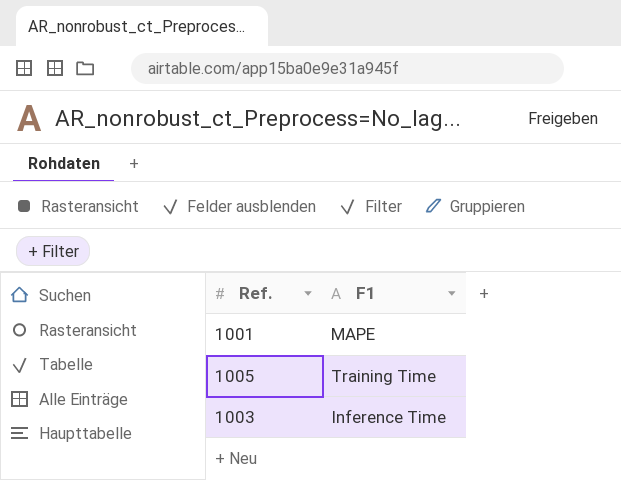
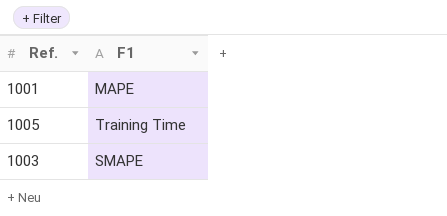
1003 | F1: Inference Time -> SMAPE

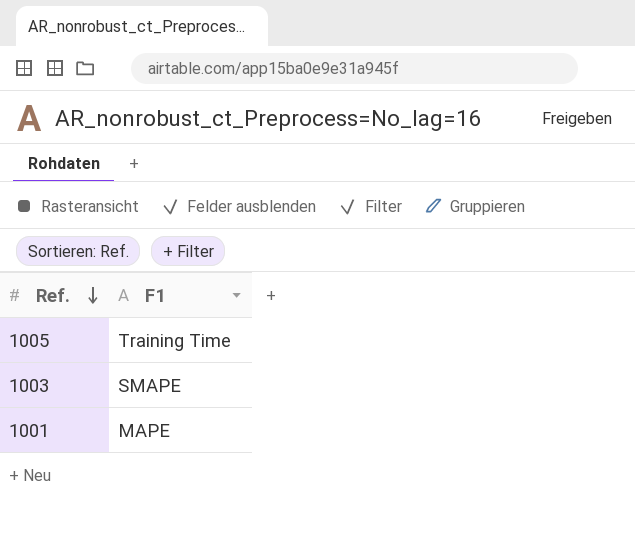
row order: none -> Ref. descending

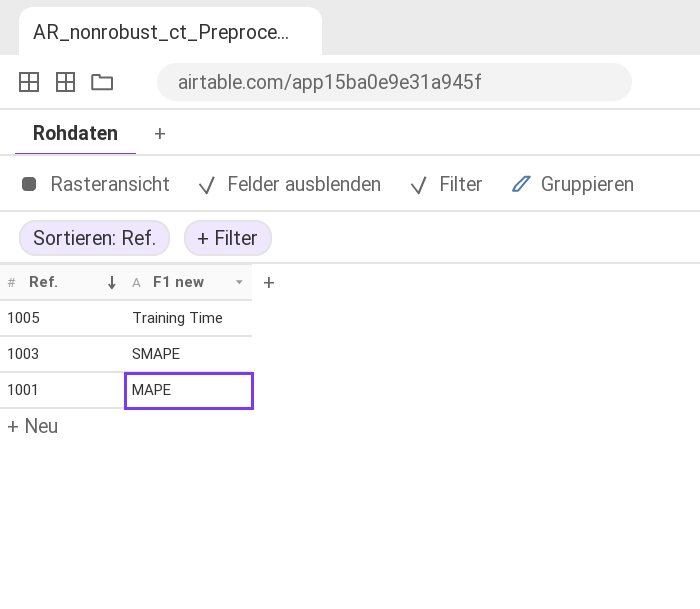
column name: F1 -> F1 new

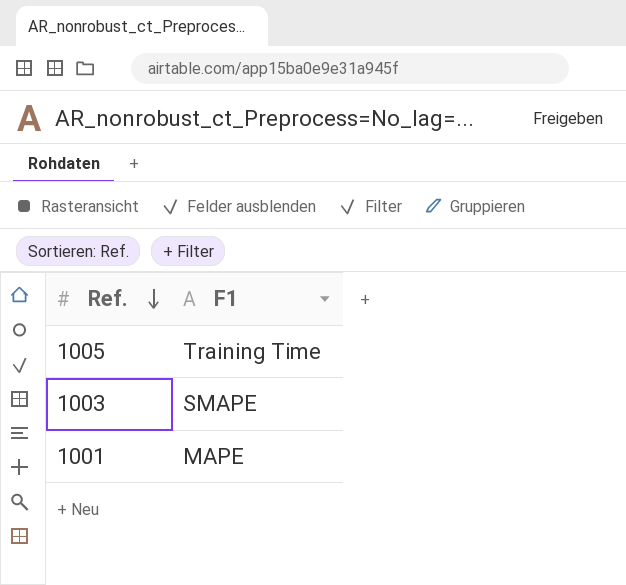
column name: F1 new -> F1

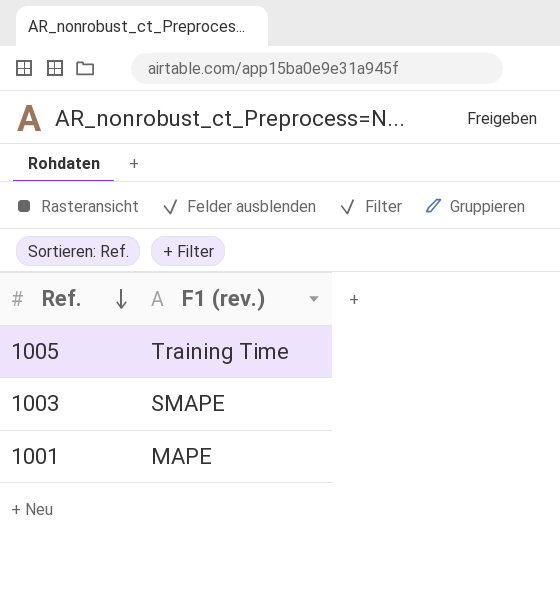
column name: F1 -> F1 (rev.)

